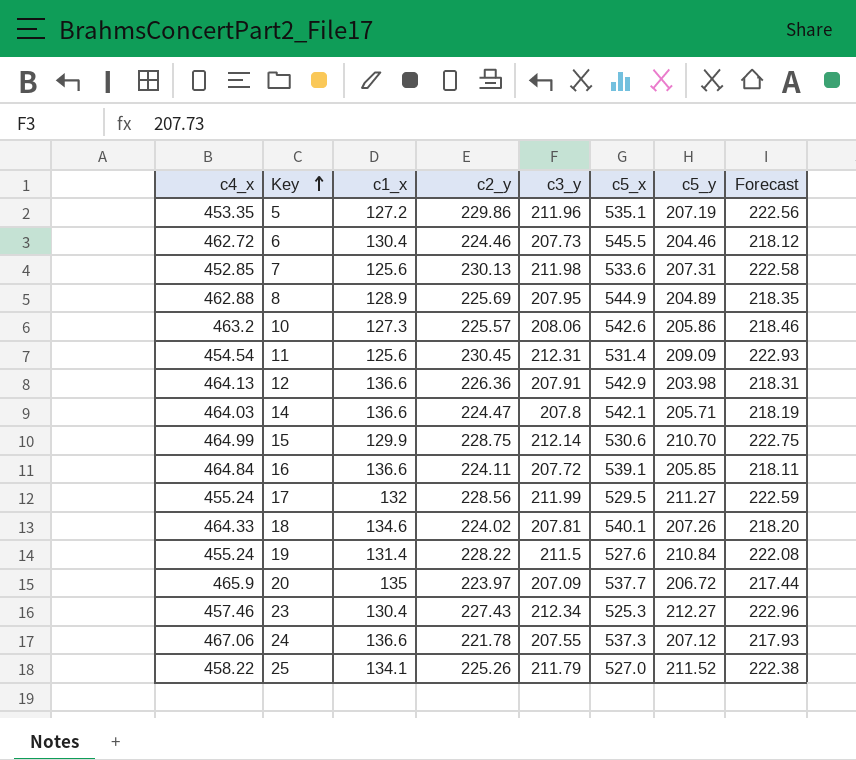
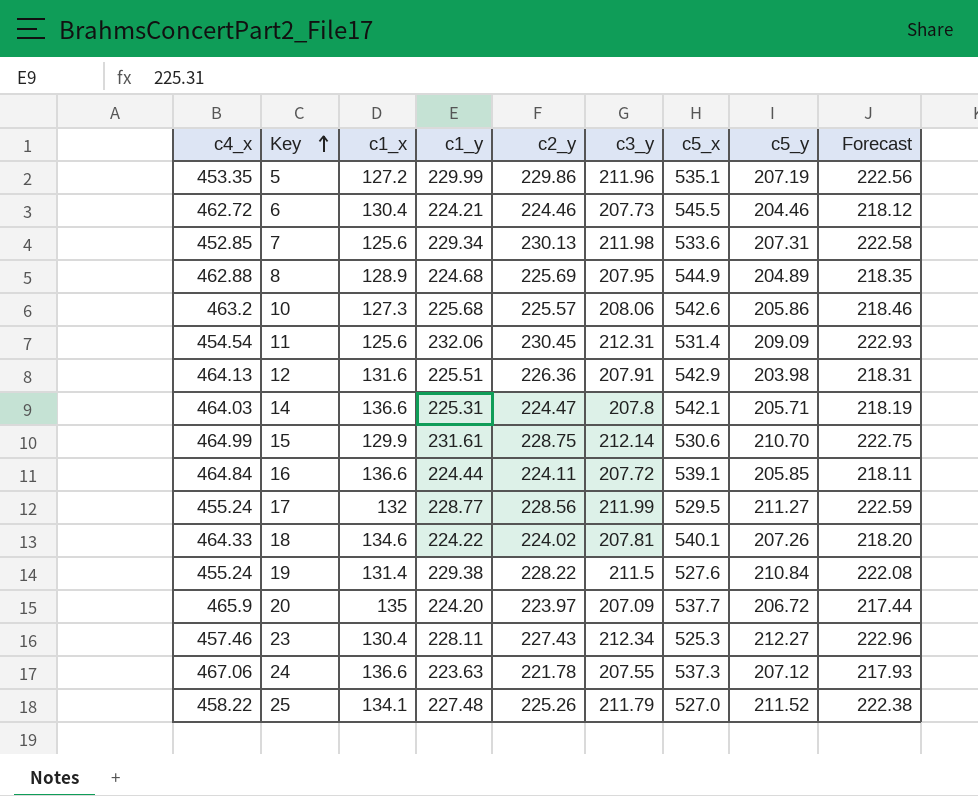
column c1_y | position: none -> 4
12 | c1_x: 136.6 -> 131.6

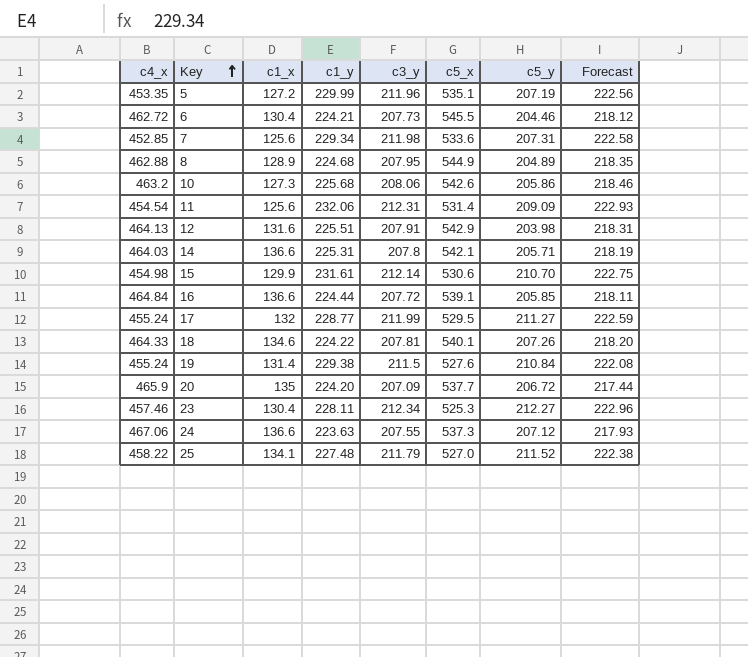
column c2_y | position: 5 -> none
15 | c4_x: 464.99 -> 454.98

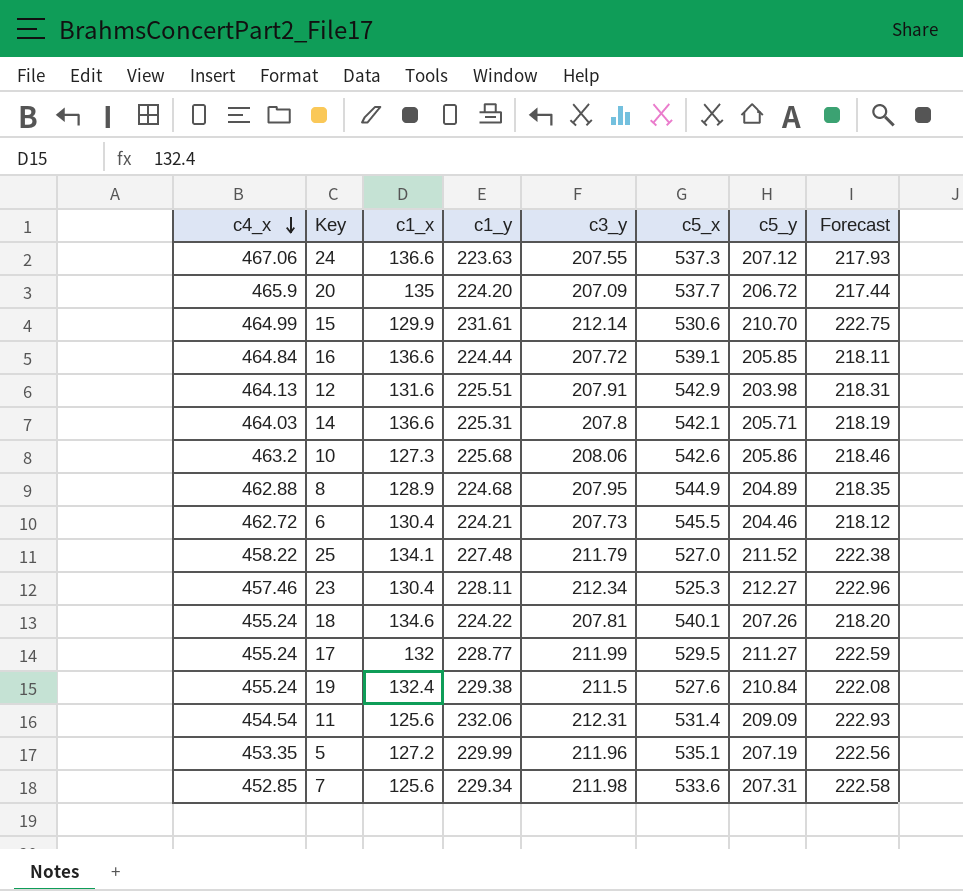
row order: Key ascending -> c4_x descending
15 | c4_x: 454.98 -> 464.99
18 | c4_x: 464.33 -> 455.24
19 | c1_x: 131.4 -> 132.4

